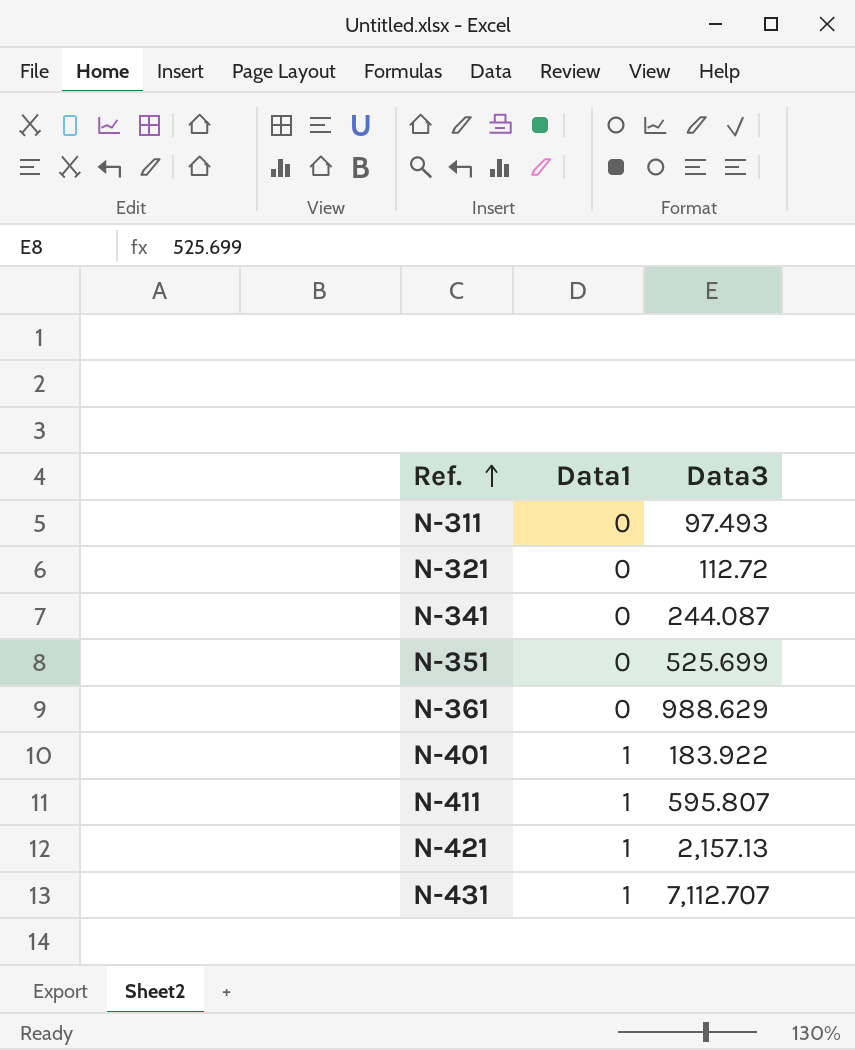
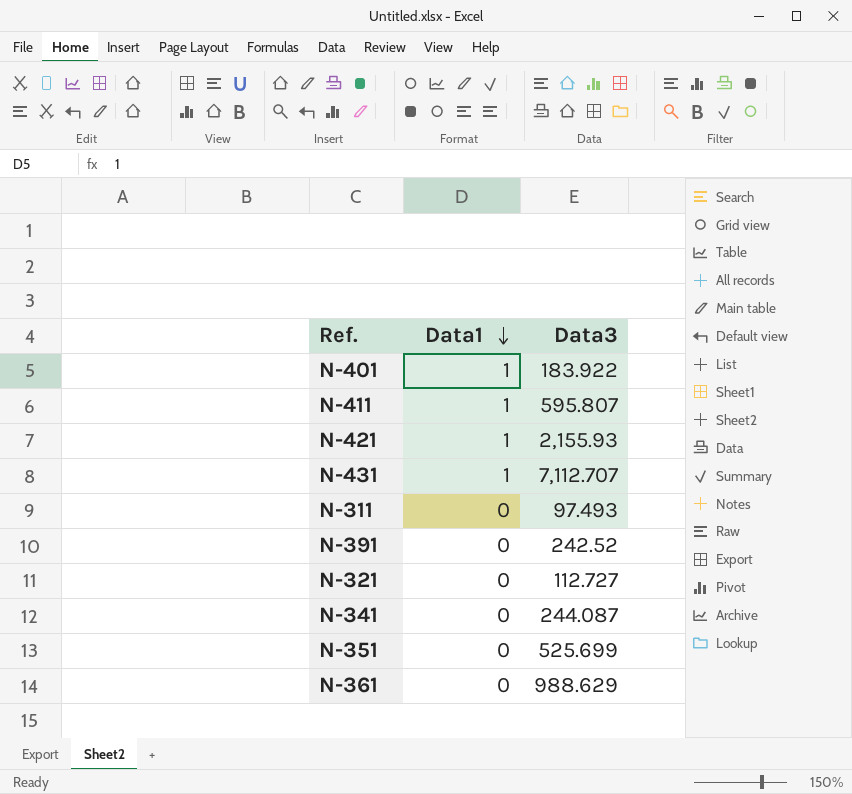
row order: Ref. ascending -> Data1 descending
N-421 | Data3: 2,157.13 -> 2,155.93
row N-391: none -> 0 | 242.52
N-321 | Data3: 112.72 -> 112.727

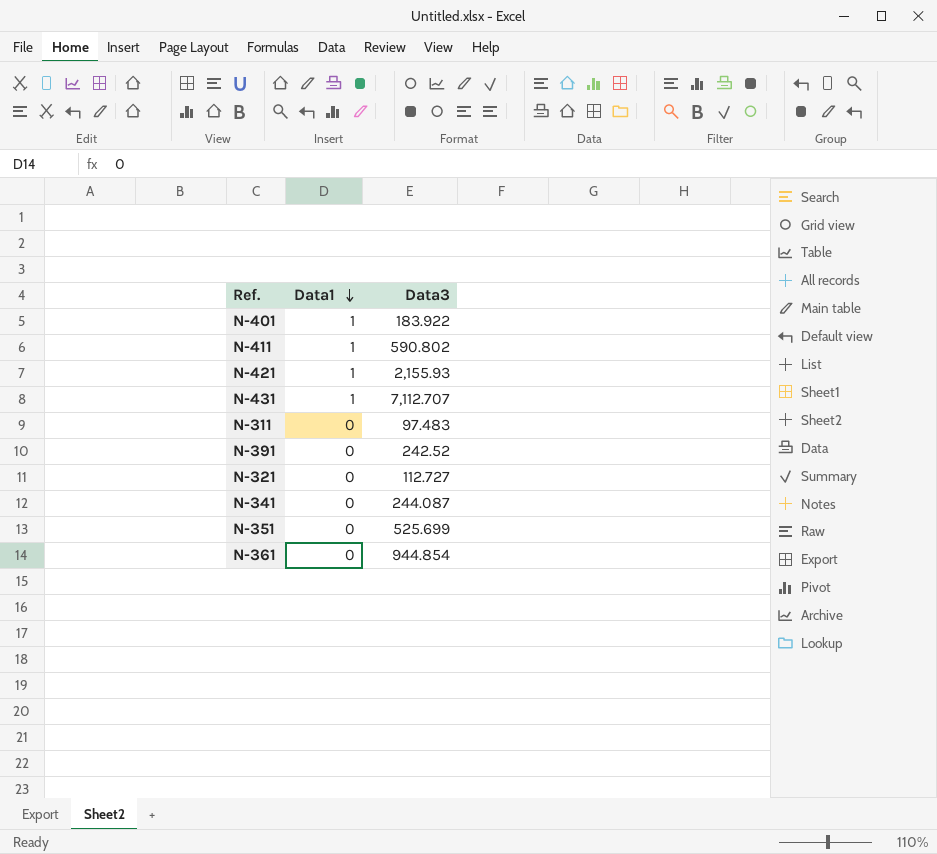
N-411 | Data3: 595.807 -> 590.802
N-311 | Data3: 97.493 -> 97.483
N-361 | Data3: 988.629 -> 944.854

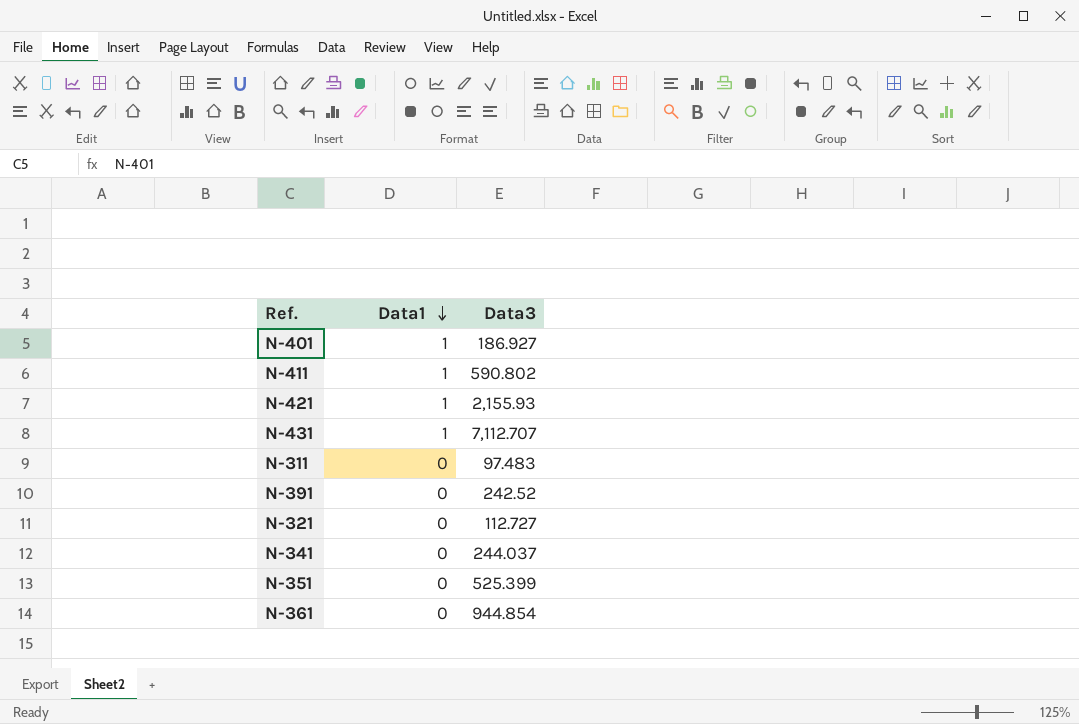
N-401 | Data3: 183.922 -> 186.927
N-341 | Data3: 244.087 -> 244.037
N-351 | Data3: 525.699 -> 525.399

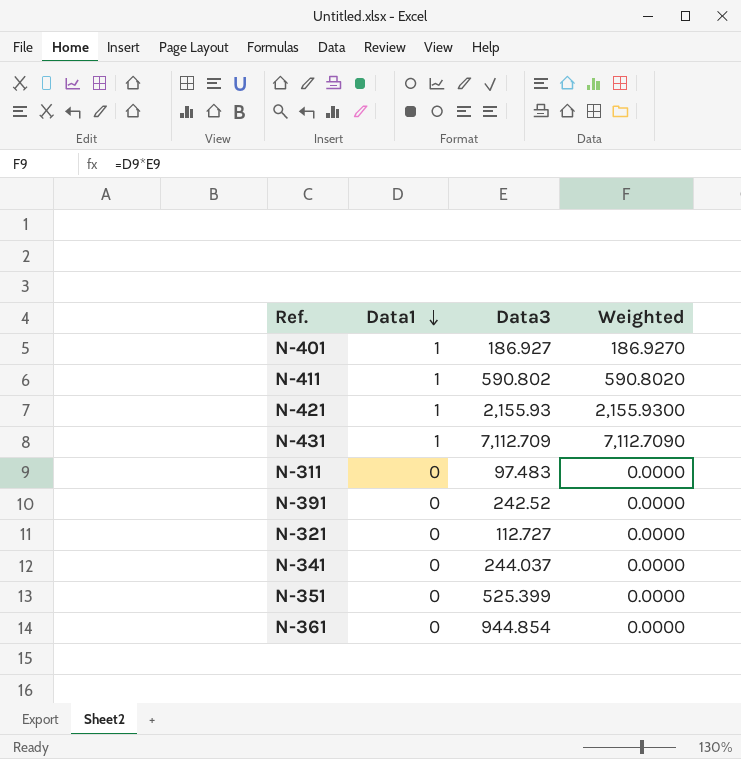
column Weighted | formula: none -> [Data1] * [Data3]
N-431 | Data3: 7,112.707 -> 7,112.709

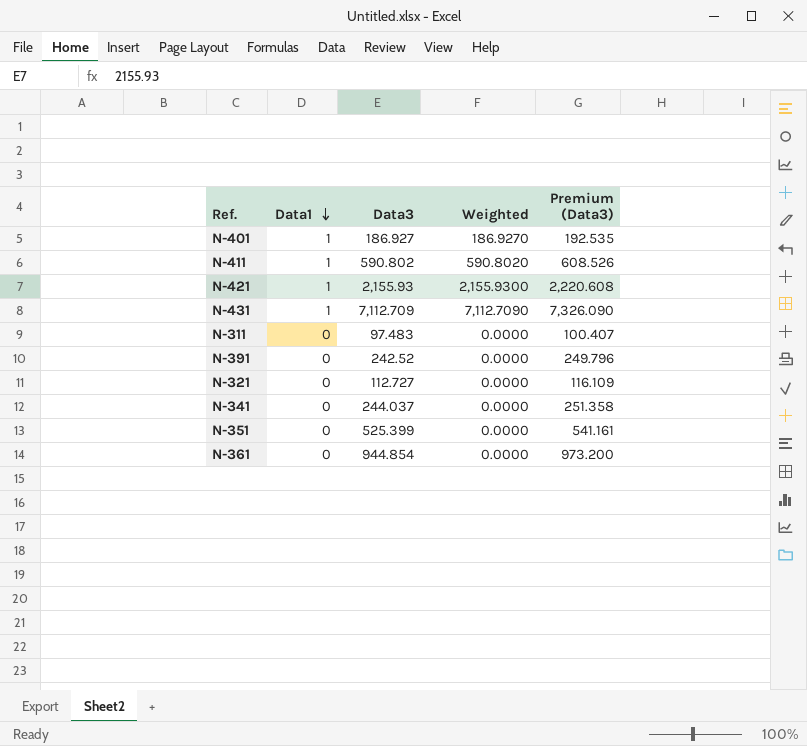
column Premium (Data3) | formula: none -> [Data3] * 1.03

